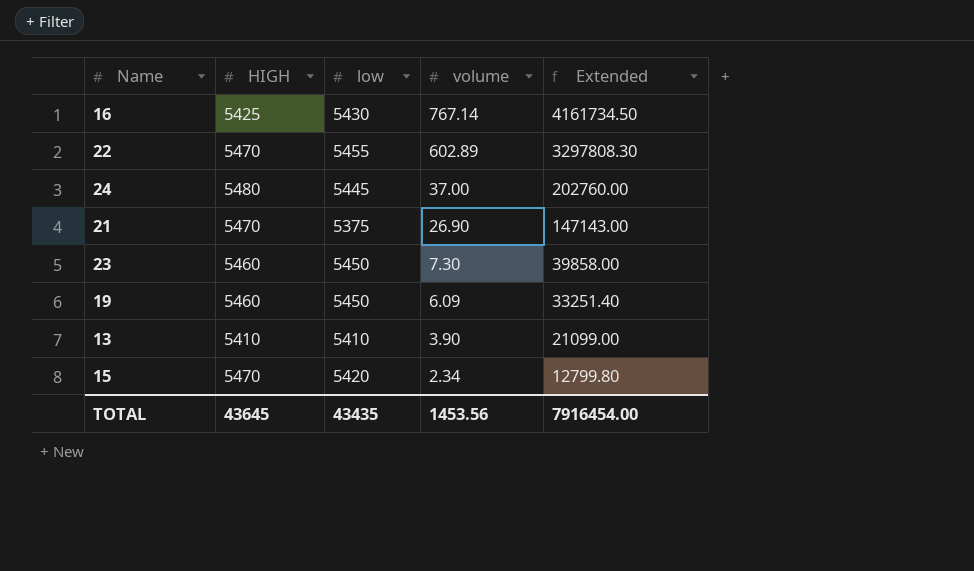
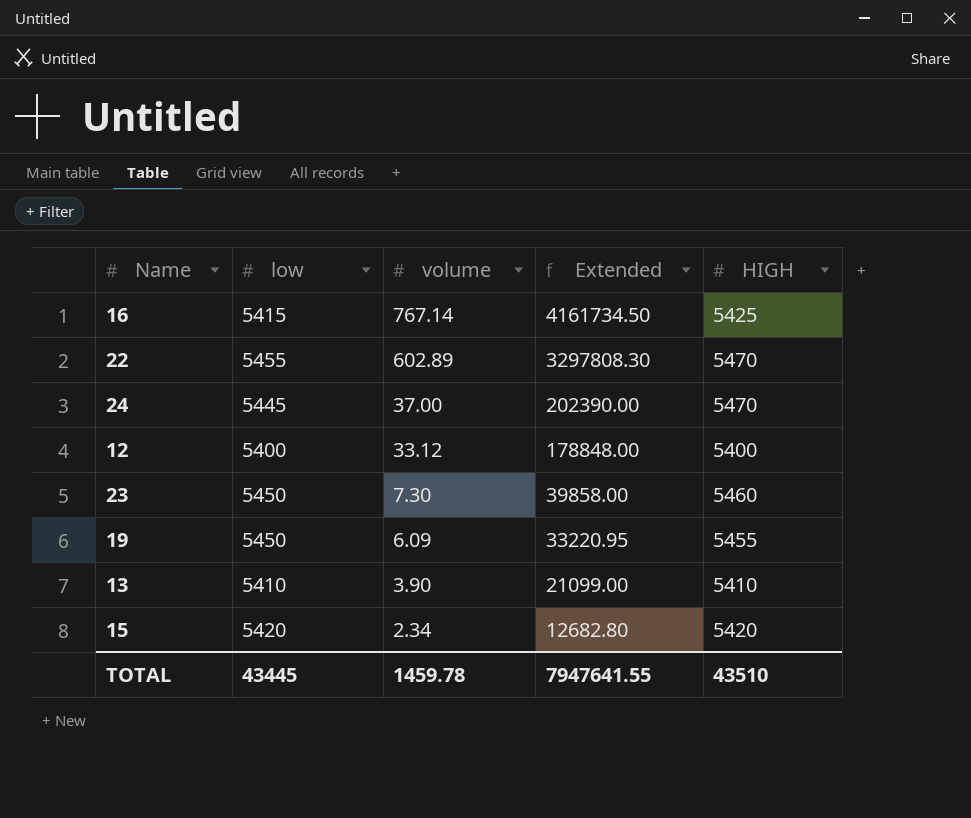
column HIGH | position: 2 -> 5
row 21: 5470 | 5375 | 26.90 | 147143.00 -> none
16 | low: 5430 -> 5415
24 | Extended: 202760.00 -> 202390.00
24 | HIGH: 5480 -> 5470
row 12: none -> 5400 | 33.12 | 178848.00 | 5400
19 | Extended: 33251.40 -> 33220.95
19 | HIGH: 5460 -> 5455
15 | Extended: 12799.80 -> 12682.80
15 | HIGH: 5470 -> 5420
TOTAL | low: 43435 -> 43445
TOTAL | volume: 1453.56 -> 1459.78
TOTAL | Extended: 7916454.00 -> 7947641.55
TOTAL | HIGH: 43645 -> 43510

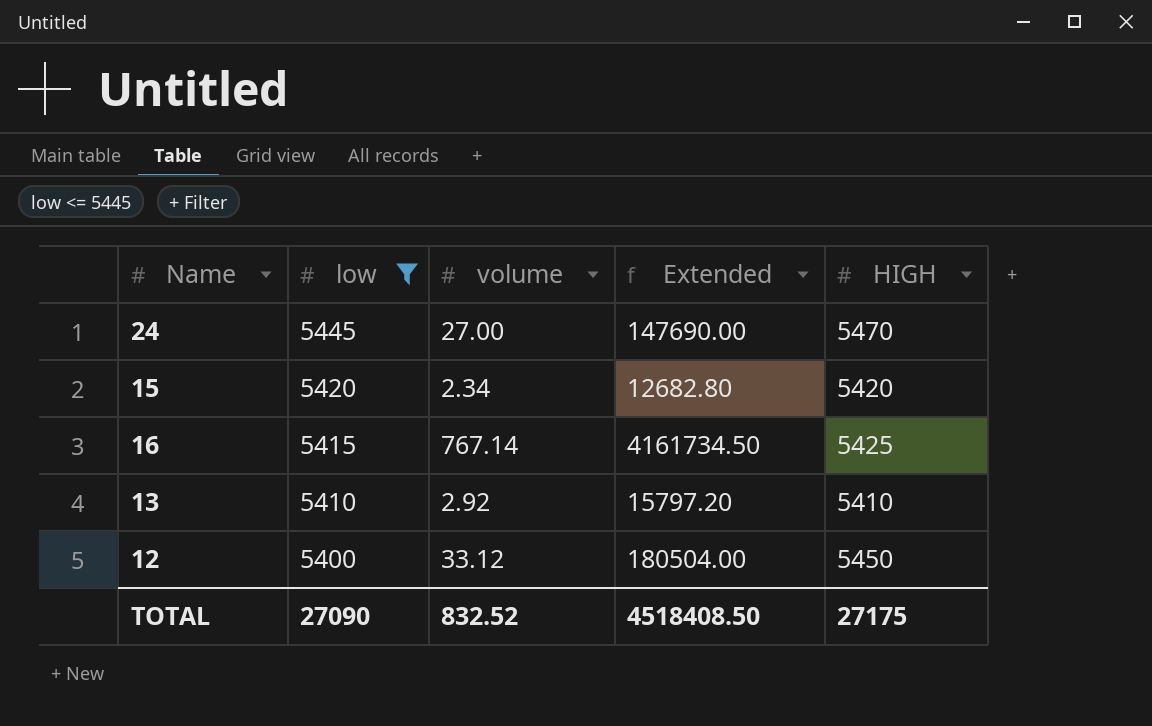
filter: none -> low <= 5445
row order: volume descending -> low descending
24 | volume: 37.00 -> 27.00
24 | Extended: 202390.00 -> 147690.00
13 | volume: 3.90 -> 2.92
13 | Extended: 21099.00 -> 15797.20
12 | Extended: 178848.00 -> 180504.00
12 | HIGH: 5400 -> 5450
TOTAL | low: 43445 -> 27090
TOTAL | volume: 1459.78 -> 832.52
TOTAL | Extended: 7947641.55 -> 4518408.50
TOTAL | HIGH: 43510 -> 27175

